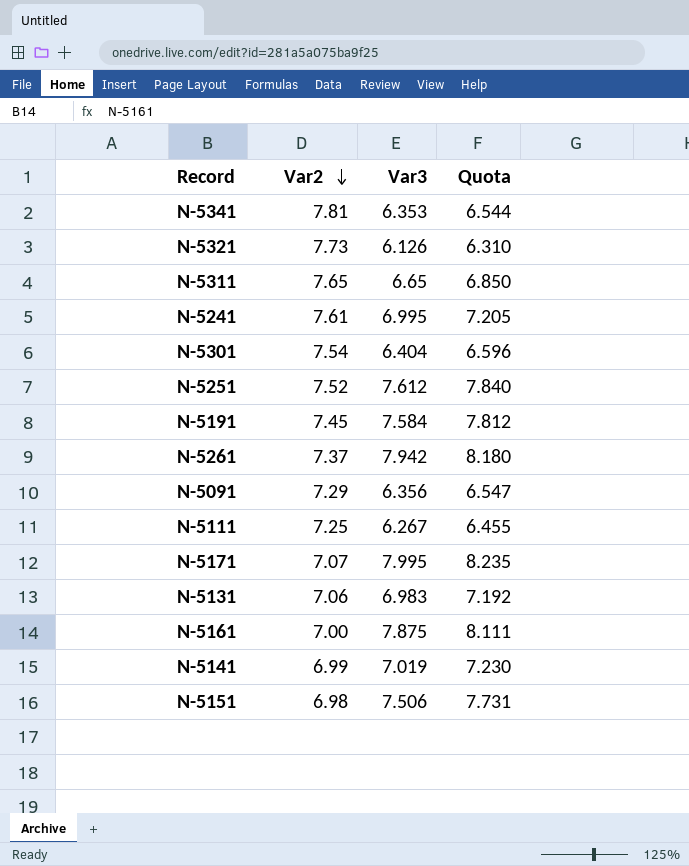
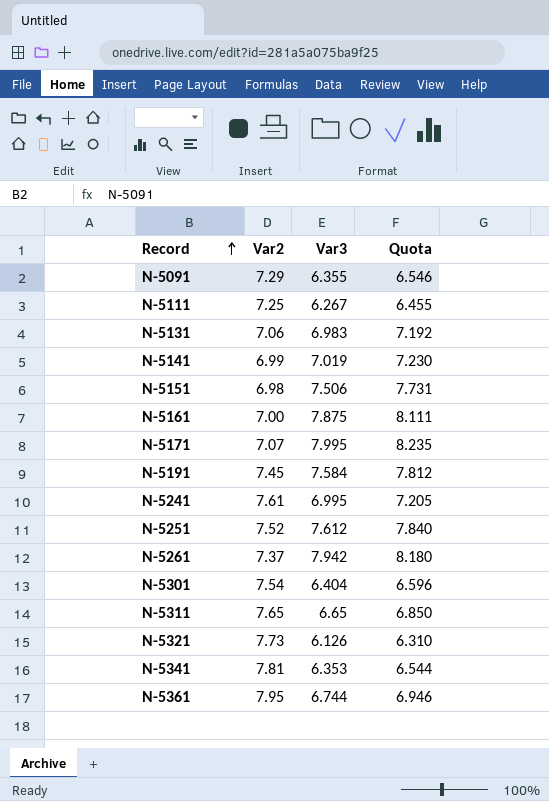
row order: Var2 descending -> Record ascending
N-5091 | Var3: 6.356 -> 6.355
N-5091 | Quota: 6.547 -> 6.546
row N-5361: none -> 7.95 | 6.744 | 6.946

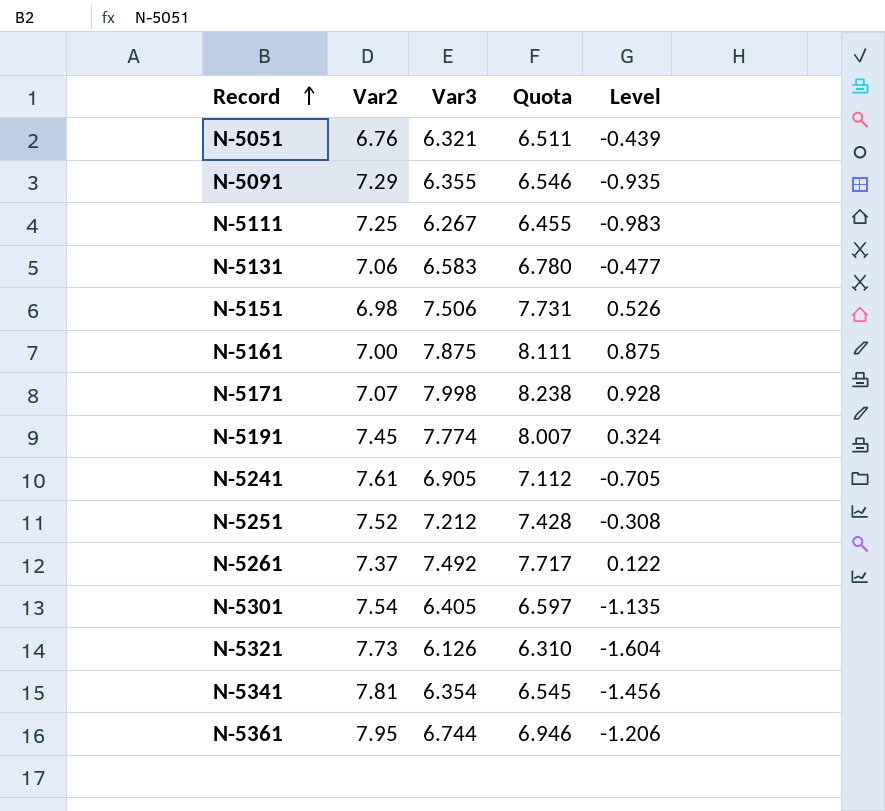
column Level | formula: none -> [Var3] - [Var2]
row N-5141: 6.99 | 7.019 | 7.230 -> none
row N-5311: 7.65 | 6.65 | 6.850 -> none
row N-5051: none -> 6.76 | 6.321 | 6.511 | -0.439
N-5131 | Var3: 6.983 -> 6.583
N-5131 | Quota: 7.192 -> 6.780
N-5171 | Var3: 7.995 -> 7.998
N-5171 | Quota: 8.235 -> 8.238
N-5191 | Var3: 7.584 -> 7.774
N-5191 | Quota: 7.812 -> 8.007
N-5241 | Var3: 6.995 -> 6.905
N-5241 | Quota: 7.205 -> 7.112
N-5251 | Var3: 7.612 -> 7.212
N-5251 | Quota: 7.840 -> 7.428
N-5261 | Var3: 7.942 -> 7.492
N-5261 | Quota: 8.180 -> 7.717
N-5301 | Var3: 6.404 -> 6.405
N-5301 | Quota: 6.596 -> 6.597
N-5341 | Var3: 6.353 -> 6.354
N-5341 | Quota: 6.544 -> 6.545

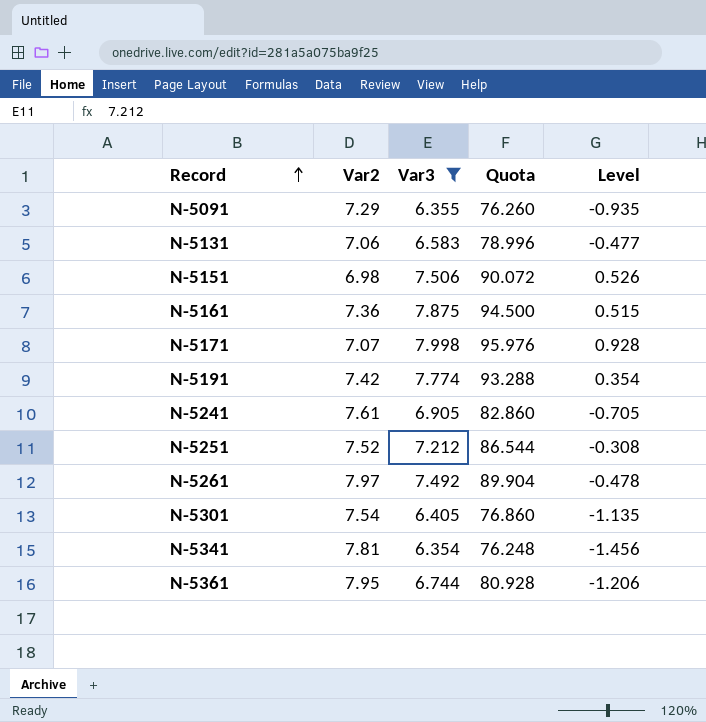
filter: none -> Var3 >= 6.354
column Quota | formula: [Var3] * 1.03 -> [Var3] * 12
N-5161 | Var2: 7.00 -> 7.36
N-5161 | Level: 0.875 -> 0.515
N-5191 | Var2: 7.45 -> 7.42
N-5191 | Level: 0.324 -> 0.354
N-5261 | Var2: 7.37 -> 7.97
N-5261 | Level: 0.122 -> -0.478

